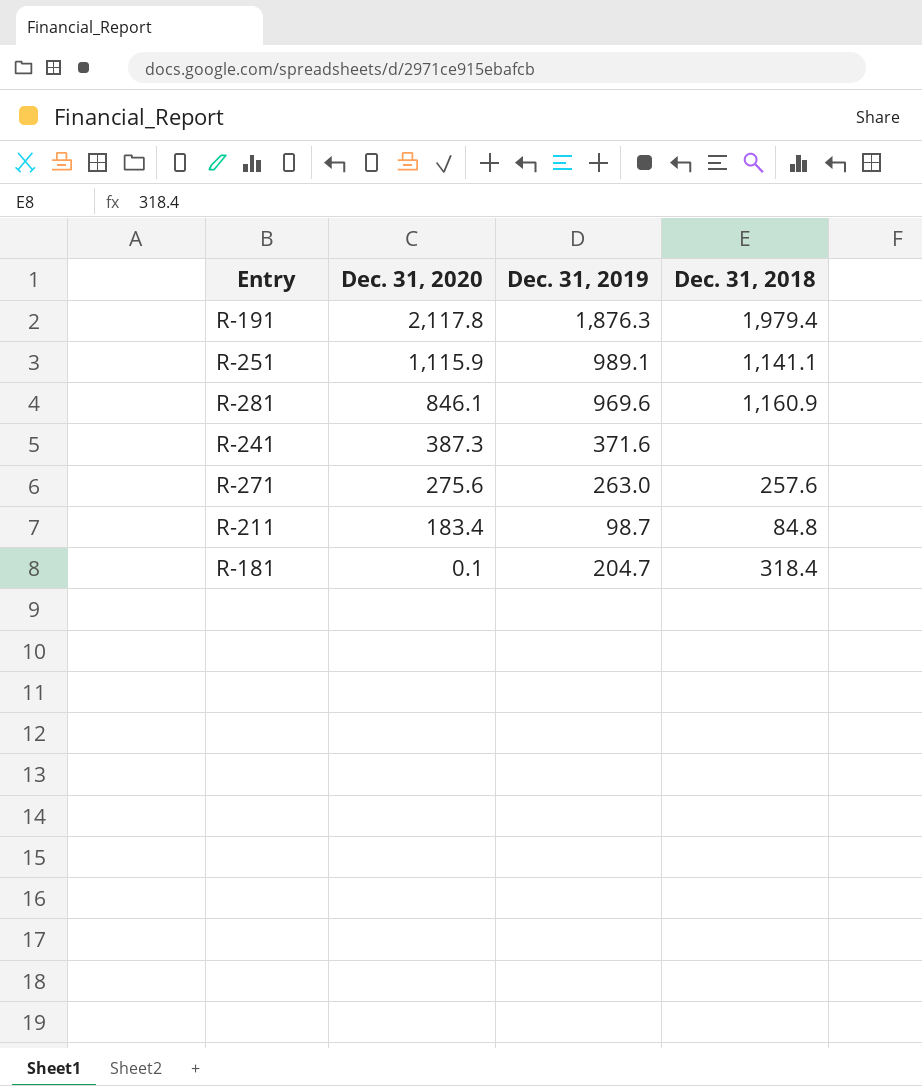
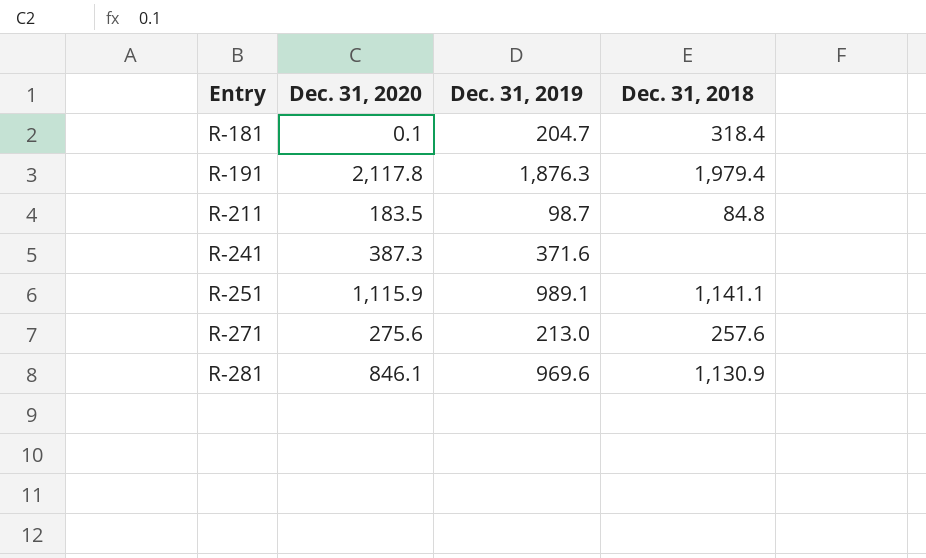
row order: Dec. 31, 2020 descending -> Entry ascending
R-211 | Dec. 31, 2020: 183.4 -> 183.5
R-271 | Dec. 31, 2019: 263.0 -> 213.0
R-281 | Dec. 31, 2018: 1,160.9 -> 1,130.9

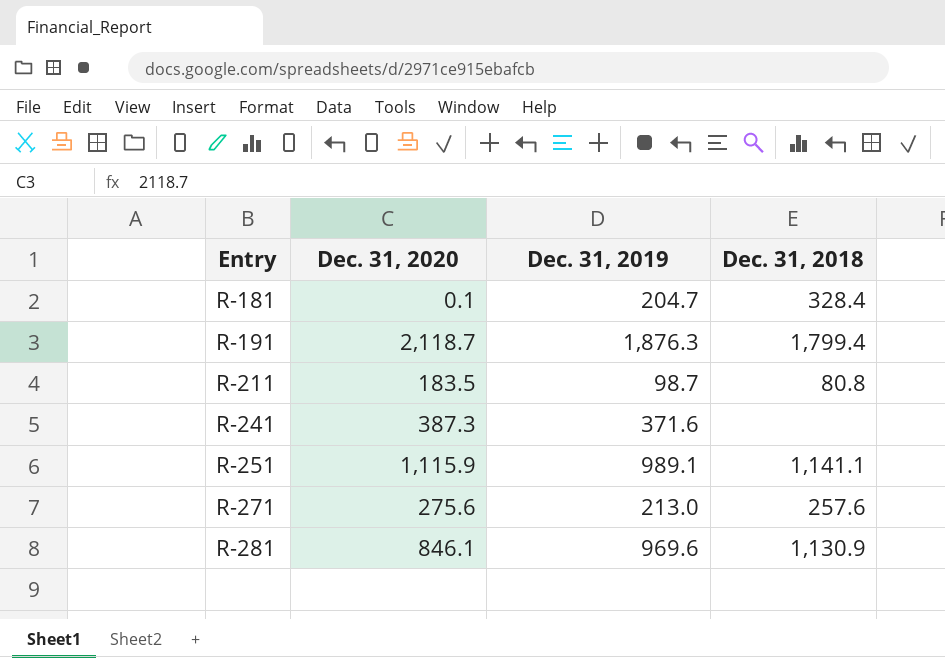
R-181 | Dec. 31, 2018: 318.4 -> 328.4
R-191 | Dec. 31, 2020: 2,117.8 -> 2,118.7
R-191 | Dec. 31, 2018: 1,979.4 -> 1,799.4
R-211 | Dec. 31, 2018: 84.8 -> 80.8

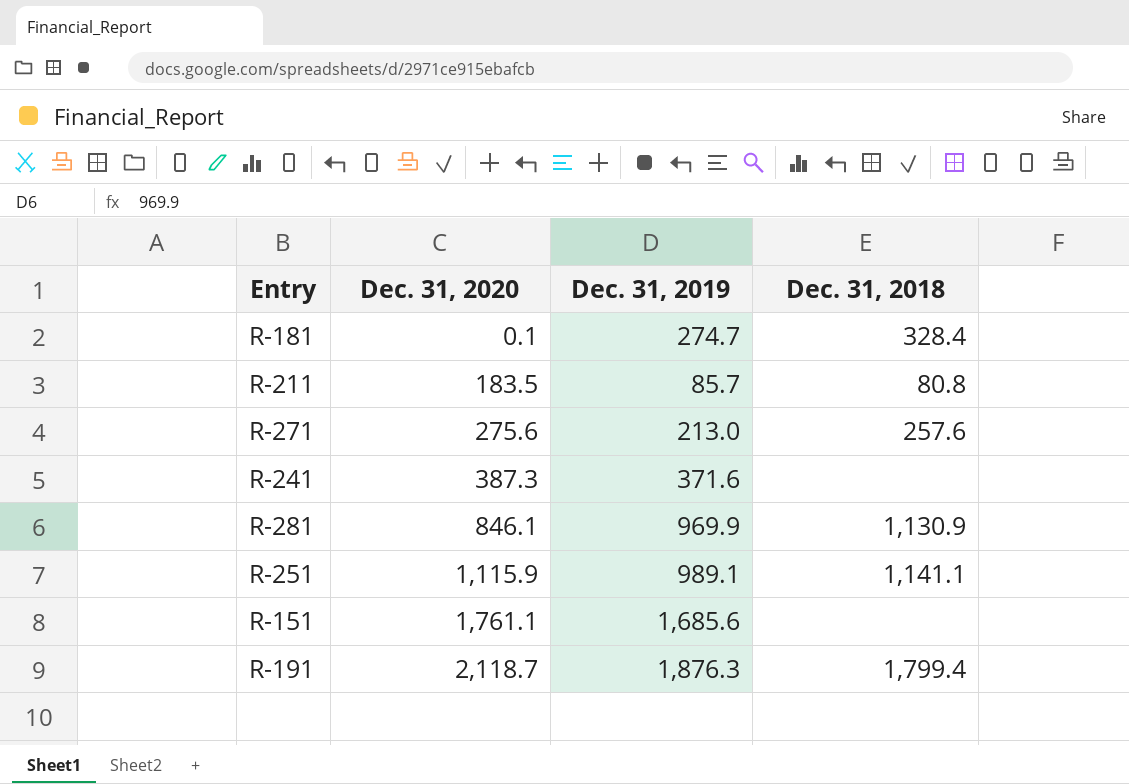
row order: Entry ascending -> Dec. 31, 2020 ascending
R-181 | Dec. 31, 2019: 204.7 -> 274.7
R-211 | Dec. 31, 2019: 98.7 -> 85.7
R-281 | Dec. 31, 2019: 969.6 -> 969.9
row R-151: none -> 1,761.1 | 1,685.6 | none

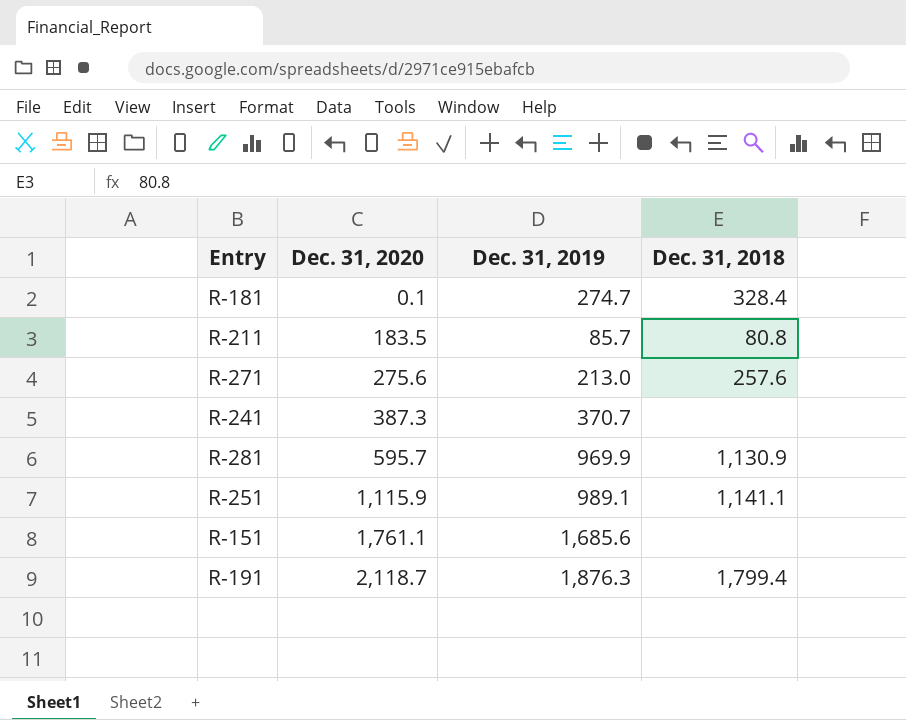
R-241 | Dec. 31, 2019: 371.6 -> 370.7
R-281 | Dec. 31, 2020: 846.1 -> 595.7

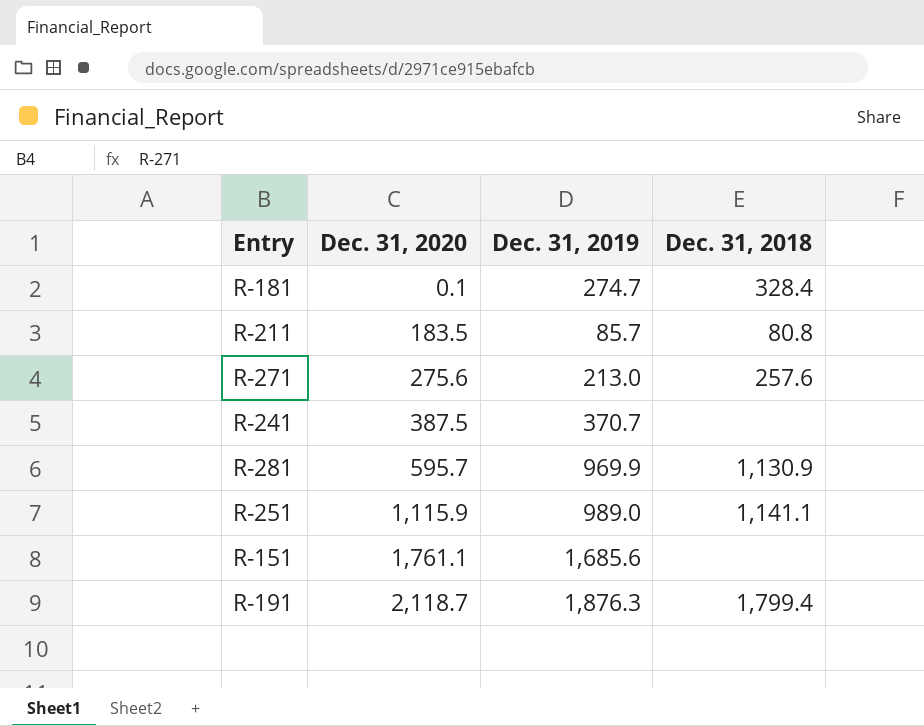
R-241 | Dec. 31, 2020: 387.3 -> 387.5
R-251 | Dec. 31, 2019: 989.1 -> 989.0

